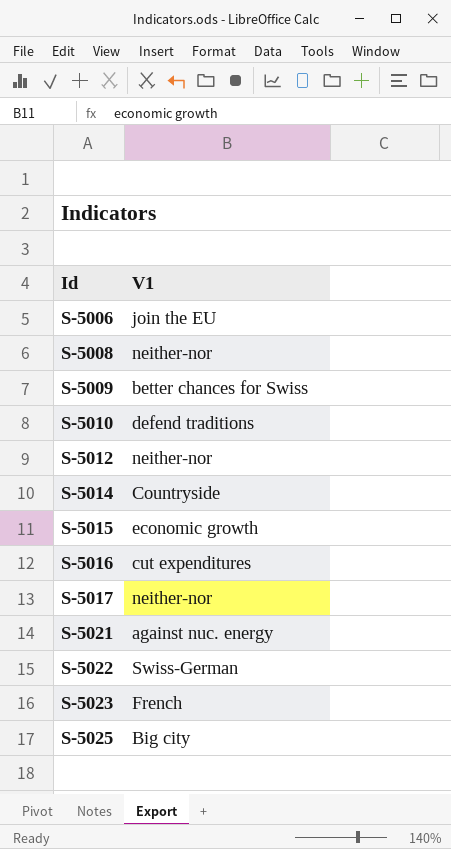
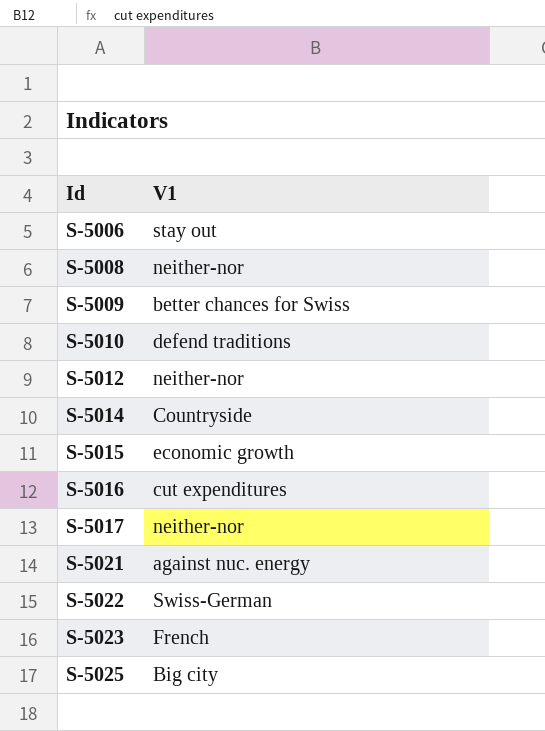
S-5006 | V1: join the EU -> stay out

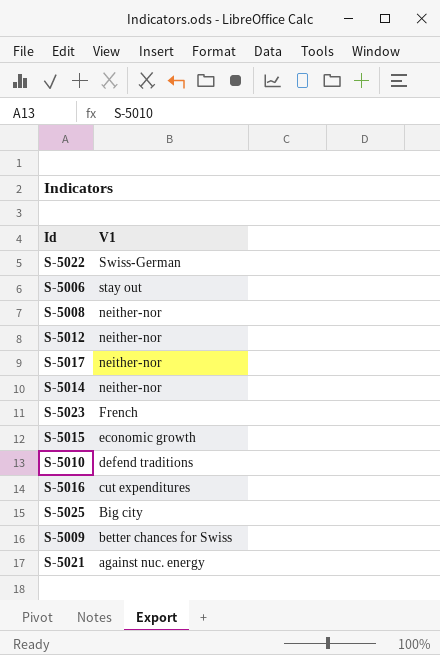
row order: Id ascending -> V1 descending
S-5014 | V1: Countryside -> neither-nor

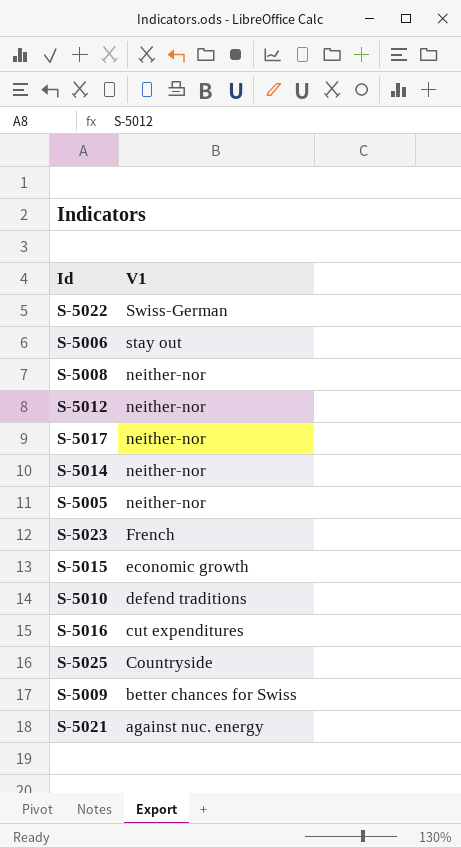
row S-5005: none -> neither-nor
S-5025 | V1: Big city -> Countryside

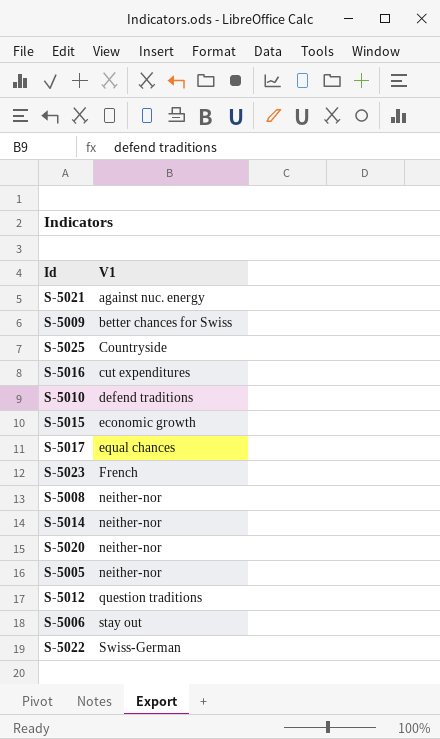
row order: V1 descending -> V1 ascending
S-5017 | V1: neither-nor -> equal chances
row S-5020: none -> neither-nor
S-5012 | V1: neither-nor -> question traditions

